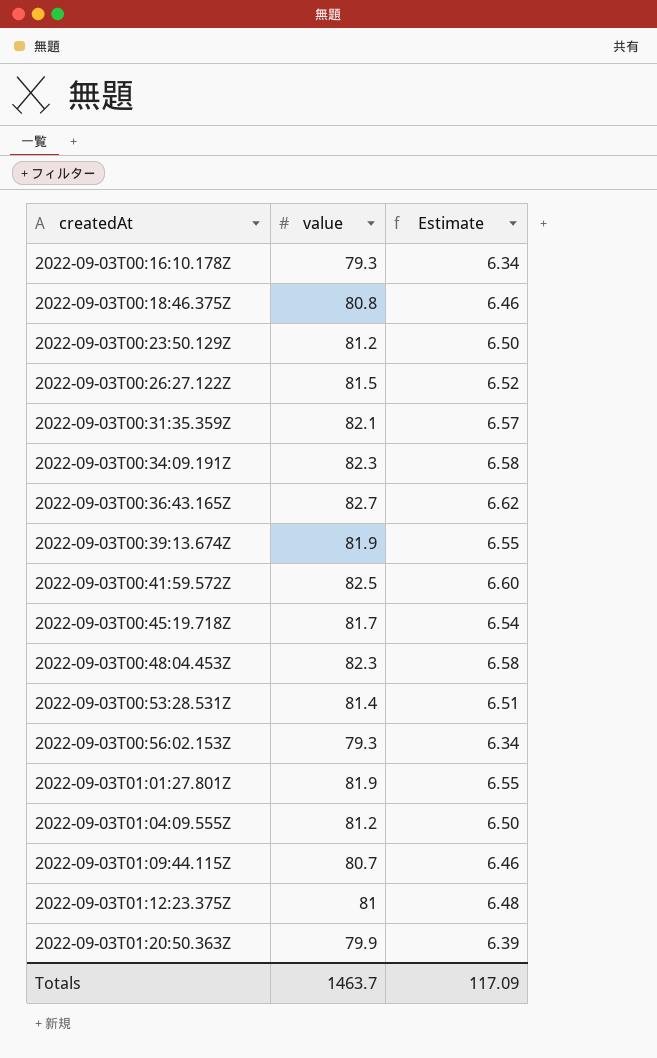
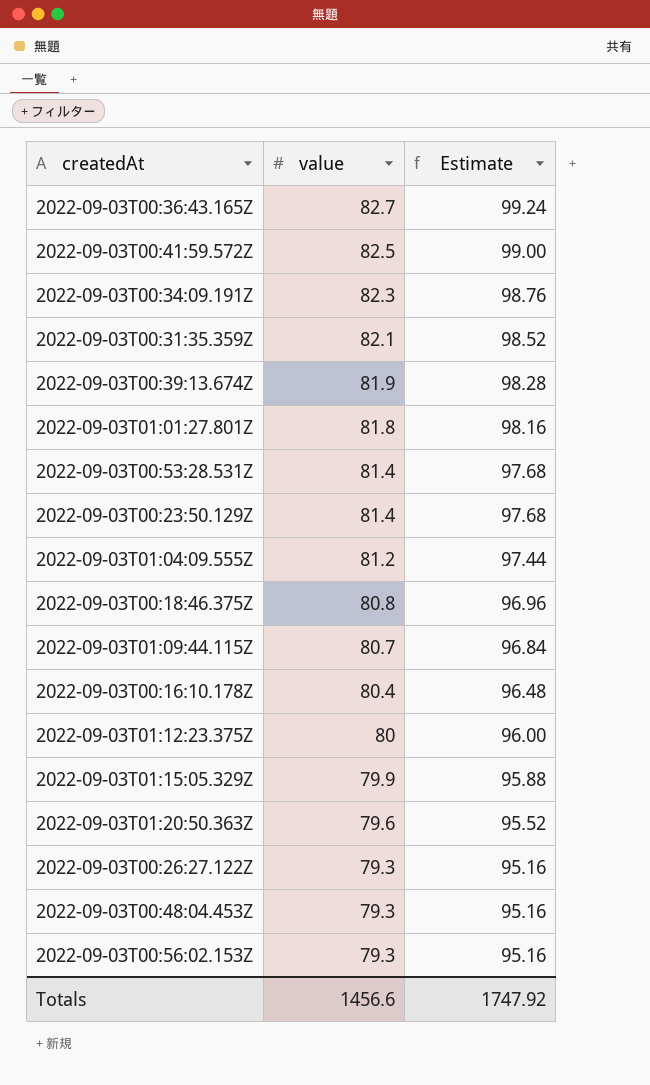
row order: createdAt ascending -> value descending
column Estimate | formula: [value] * 0.08 -> [value] * 1.2
row 2022-09-03T00:45:19.718Z: 81.7 | 6.54 -> none
2022-09-03T01:01:27.801Z | value: 81.9 -> 81.8
2022-09-03T00:23:50.129Z | value: 81.2 -> 81.4
2022-09-03T00:16:10.178Z | value: 79.3 -> 80.4
2022-09-03T01:12:23.375Z | value: 81 -> 80
row 2022-09-03T01:15:05.329Z: none -> 79.9 | 95.88
2022-09-03T01:20:50.363Z | value: 79.9 -> 79.6
2022-09-03T00:26:27.122Z | value: 81.5 -> 79.3
2022-09-03T00:48:04.453Z | value: 82.3 -> 79.3
Totals | value: 1463.7 -> 1456.6
Totals | Estimate: 117.09 -> 1747.92

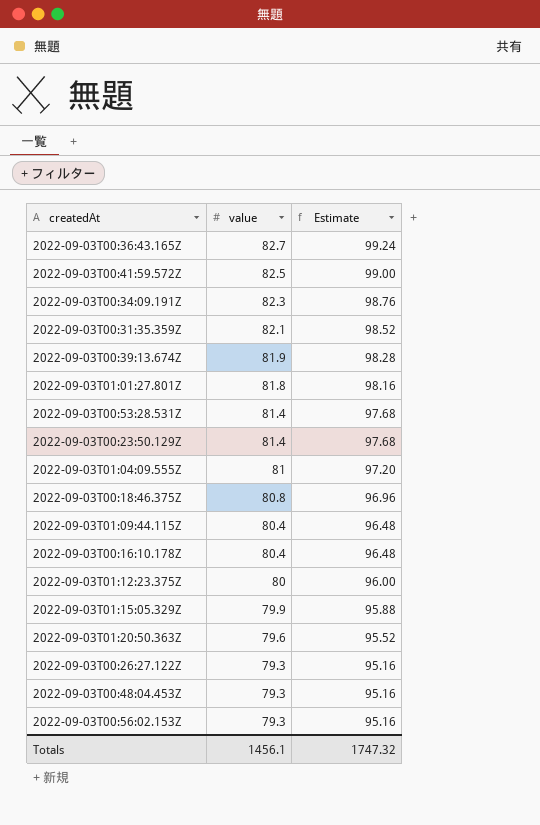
2022-09-03T01:04:09.555Z | value: 81.2 -> 81
2022-09-03T01:04:09.555Z | Estimate: 97.44 -> 97.20
2022-09-03T01:09:44.115Z | value: 80.7 -> 80.4
2022-09-03T01:09:44.115Z | Estimate: 96.84 -> 96.48
Totals | value: 1456.6 -> 1456.1
Totals | Estimate: 1747.92 -> 1747.32

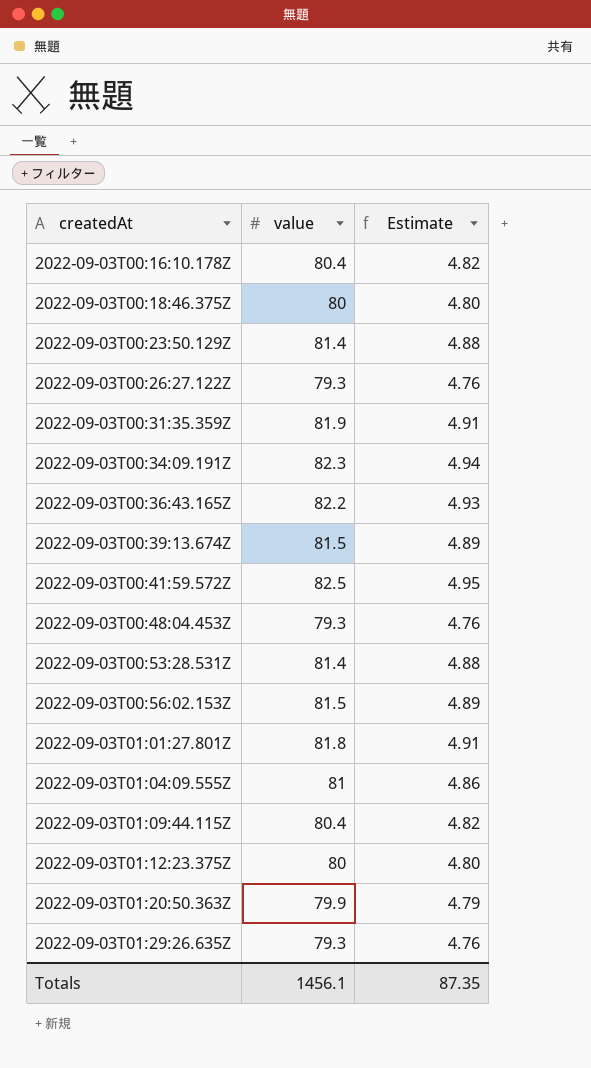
row order: value descending -> createdAt ascending
column Estimate | formula: [value] * 1.2 -> [value] * 0.06
row 2022-09-03T01:15:05.329Z: 79.9 | 95.88 -> none
2022-09-03T00:18:46.375Z | value: 80.8 -> 80
2022-09-03T00:31:35.359Z | value: 82.1 -> 81.9
2022-09-03T00:36:43.165Z | value: 82.7 -> 82.2
2022-09-03T00:39:13.674Z | value: 81.9 -> 81.5
2022-09-03T00:56:02.153Z | value: 79.3 -> 81.5
2022-09-03T01:20:50.363Z | value: 79.6 -> 79.9
row 2022-09-03T01:29:26.635Z: none -> 79.3 | 4.76
Totals | Estimate: 1747.32 -> 87.35

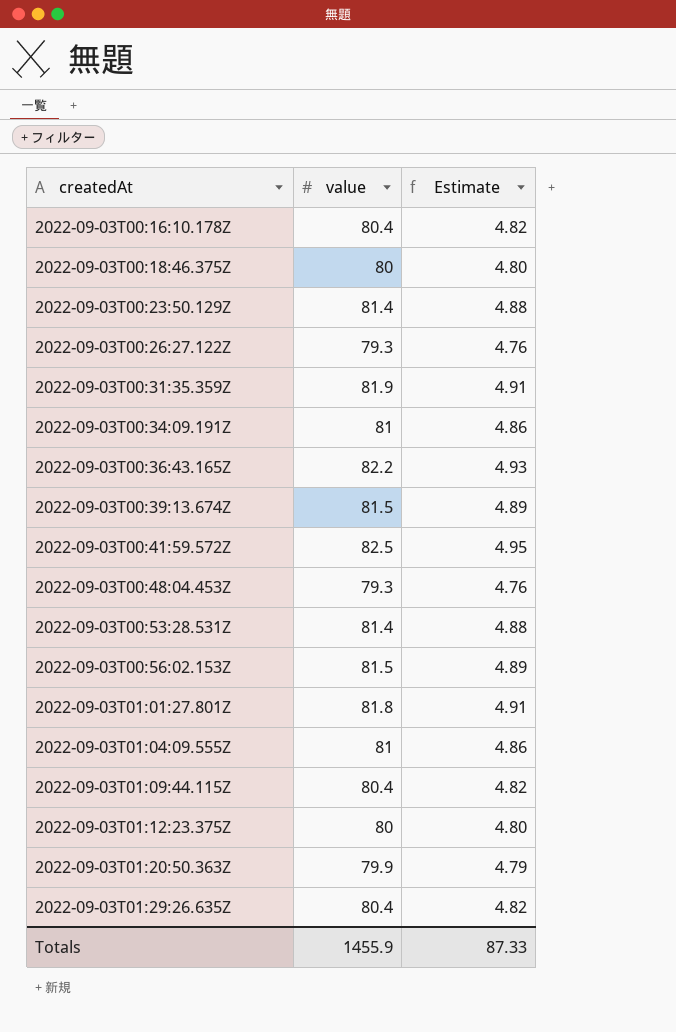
2022-09-03T00:34:09.191Z | value: 82.3 -> 81
2022-09-03T00:34:09.191Z | Estimate: 4.94 -> 4.86
2022-09-03T01:29:26.635Z | value: 79.3 -> 80.4
2022-09-03T01:29:26.635Z | Estimate: 4.76 -> 4.82
Totals | value: 1456.1 -> 1455.9
Totals | Estimate: 87.35 -> 87.33

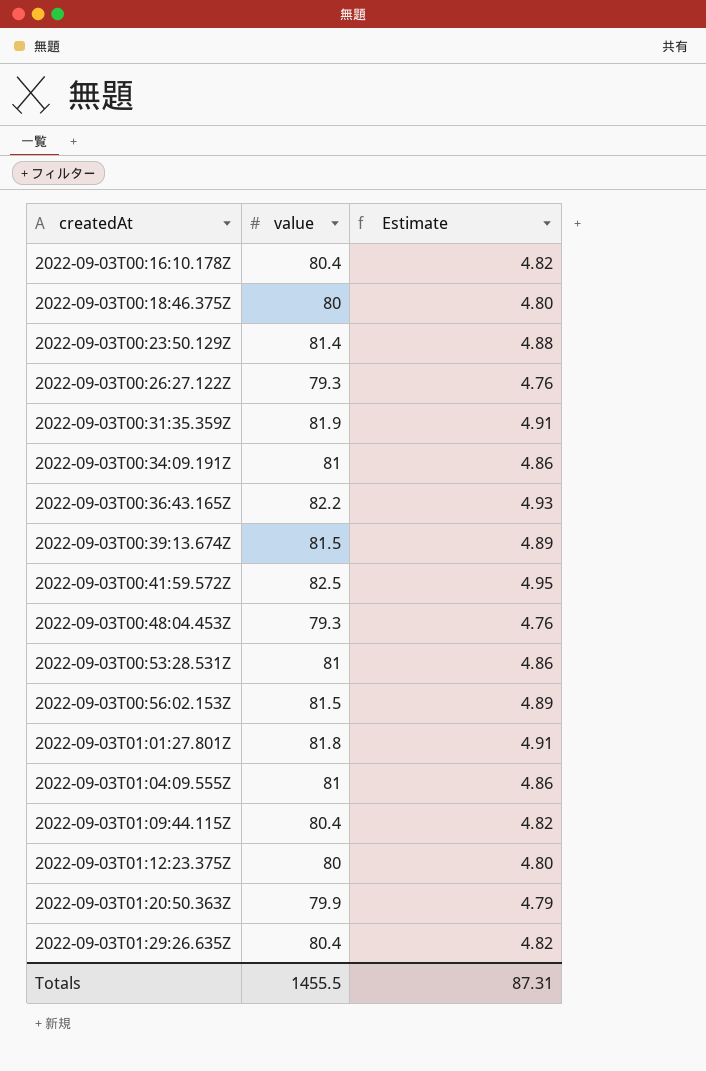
2022-09-03T00:53:28.531Z | value: 81.4 -> 81
2022-09-03T00:53:28.531Z | Estimate: 4.88 -> 4.86
Totals | value: 1455.9 -> 1455.5
Totals | Estimate: 87.33 -> 87.31

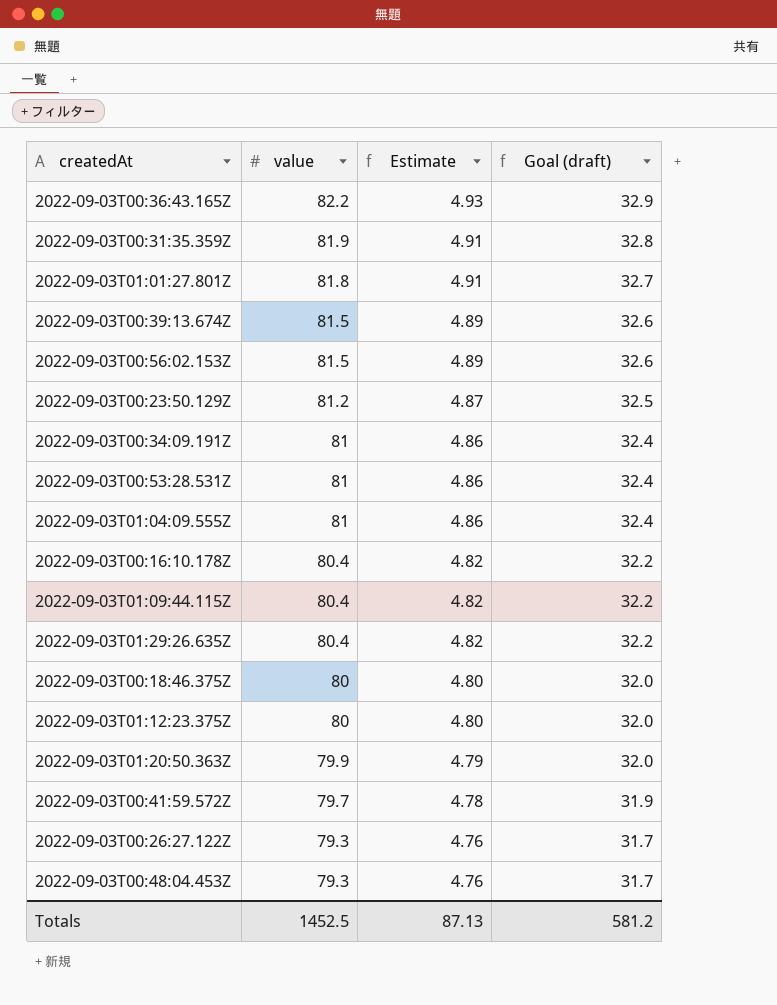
row order: createdAt ascending -> value descending
column Goal (draft) | formula: none -> [value] * 0.4
2022-09-03T00:23:50.129Z | value: 81.4 -> 81.2
2022-09-03T00:23:50.129Z | Estimate: 4.88 -> 4.87
2022-09-03T00:41:59.572Z | value: 82.5 -> 79.7
2022-09-03T00:41:59.572Z | Estimate: 4.95 -> 4.78
Totals | value: 1455.5 -> 1452.5
Totals | Estimate: 87.31 -> 87.13

